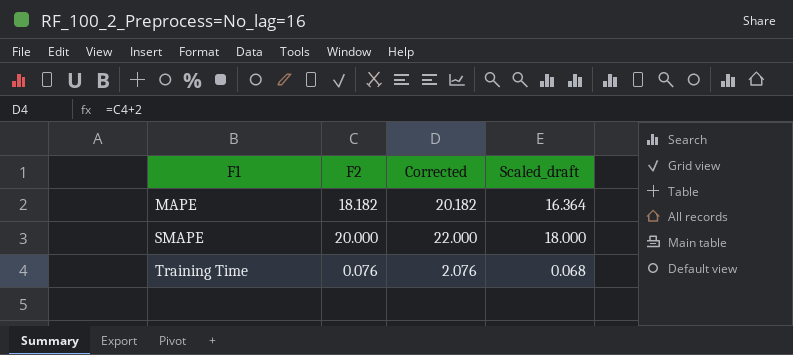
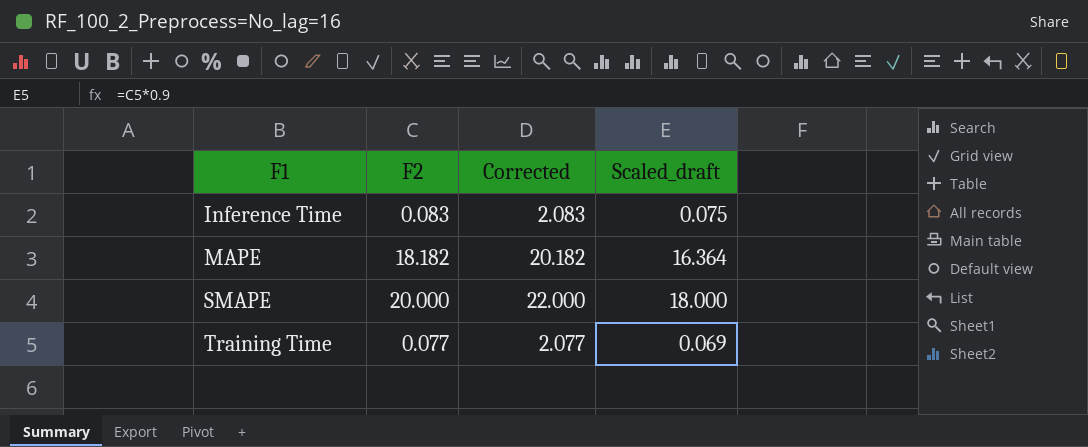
row Inference Time: none -> 0.083 | 2.083 | 0.075
Training Time | F2: 0.076 -> 0.077
Training Time | Corrected: 2.076 -> 2.077
Training Time | Scaled_draft: 0.068 -> 0.069

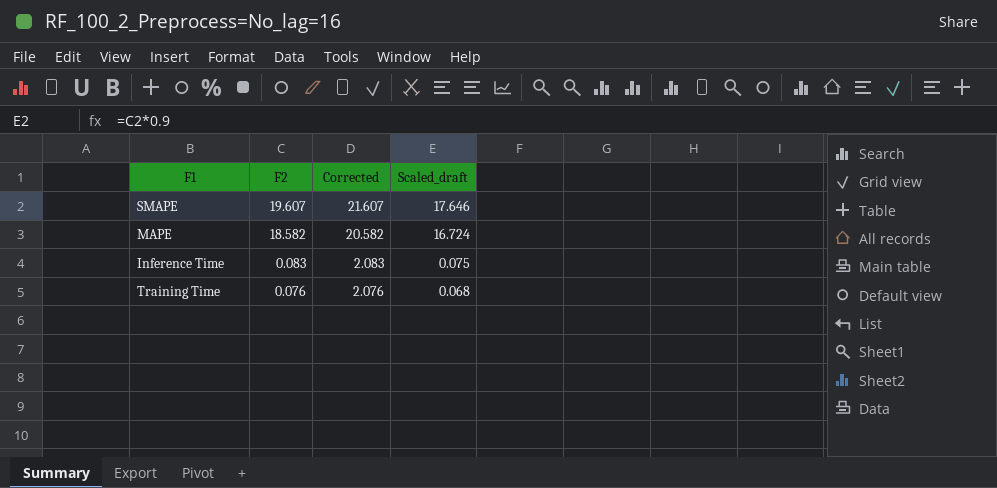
row order: F1 ascending -> F2 descending
SMAPE | F2: 20.000 -> 19.607
SMAPE | Corrected: 22.000 -> 21.607
SMAPE | Scaled_draft: 18.000 -> 17.646
MAPE | F2: 18.182 -> 18.582
MAPE | Corrected: 20.182 -> 20.582
MAPE | Scaled_draft: 16.364 -> 16.724
Training Time | F2: 0.077 -> 0.076
Training Time | Corrected: 2.077 -> 2.076
Training Time | Scaled_draft: 0.069 -> 0.068

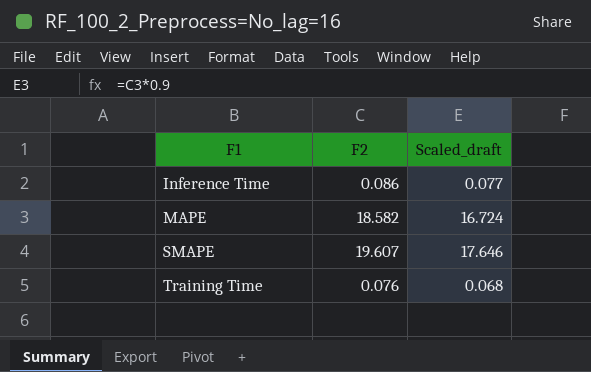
row order: F2 descending -> F1 ascending
column Corrected | formula: [F2] + 2 -> none
Inference Time | F2: 0.083 -> 0.086
Inference Time | Scaled_draft: 0.075 -> 0.077

